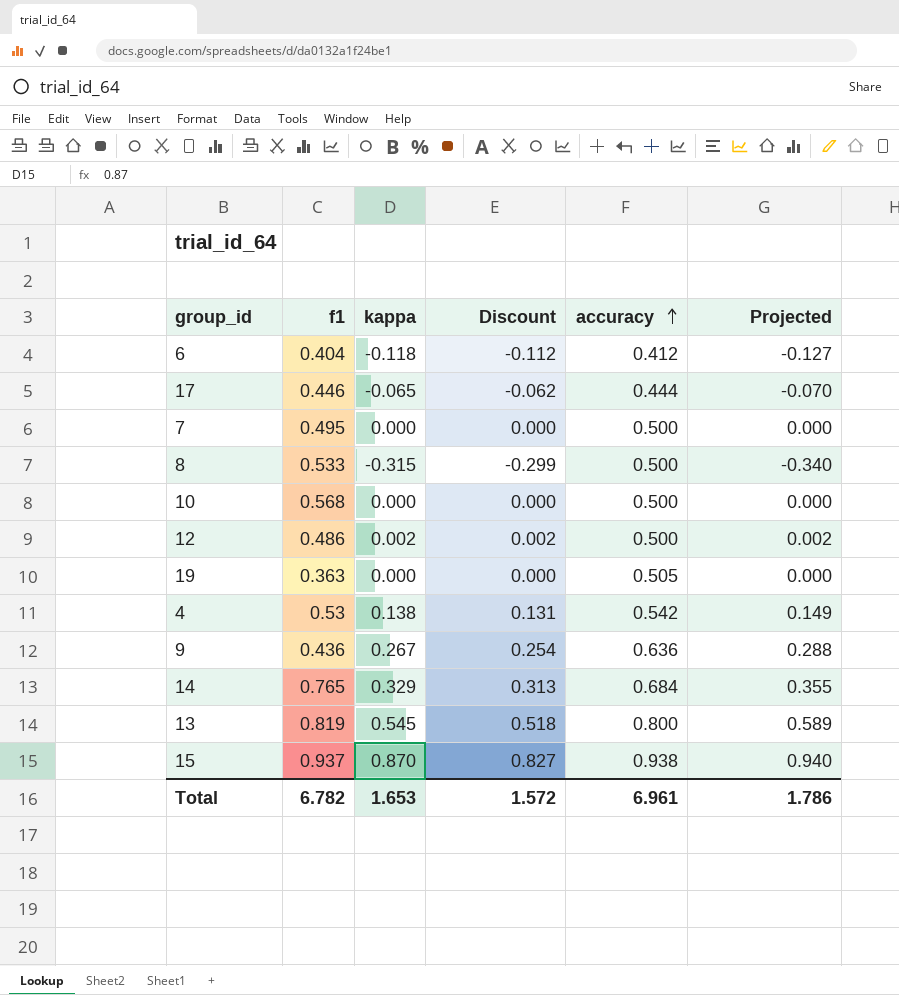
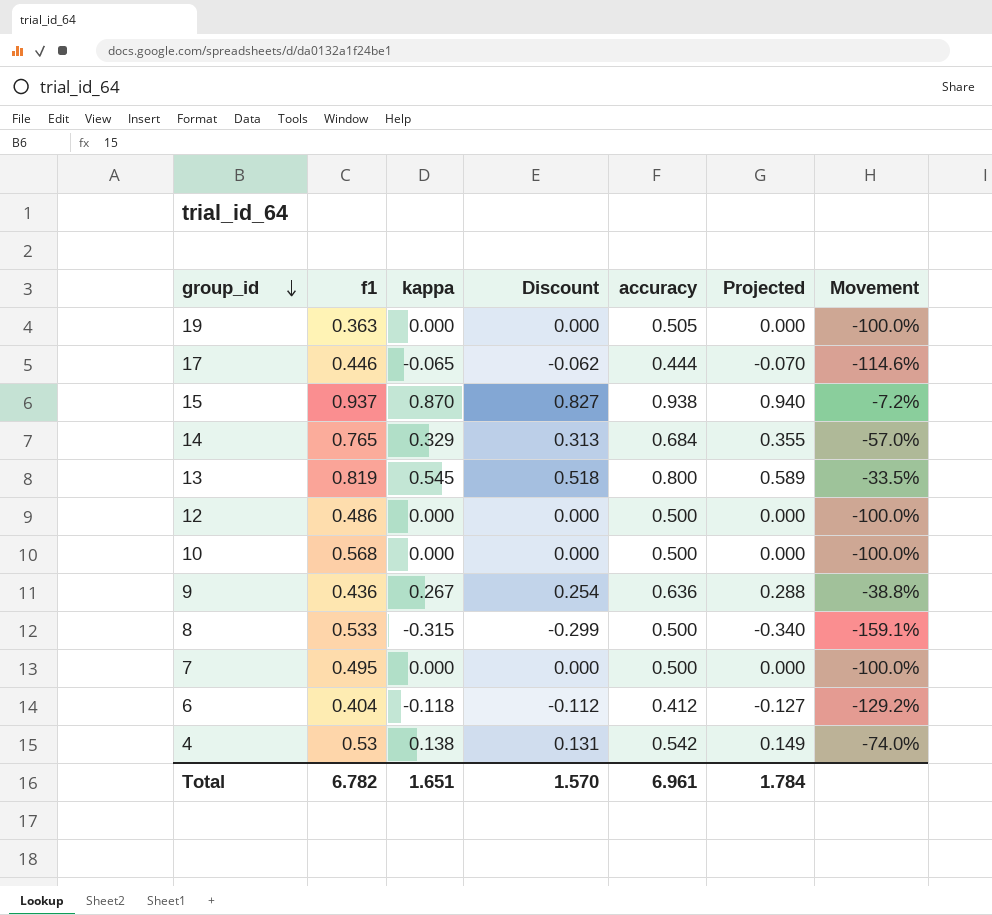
row order: accuracy ascending -> group_id descending
column Movement | formula: none -> ([kappa] - [f1]) / [f1]
12 | kappa: 0.002 -> 0.000
12 | Discount: 0.002 -> 0.000
12 | Projected: 0.002 -> 0.000
Total | kappa: 1.653 -> 1.651
Total | Discount: 1.572 -> 1.570
Total | Projected: 1.786 -> 1.784

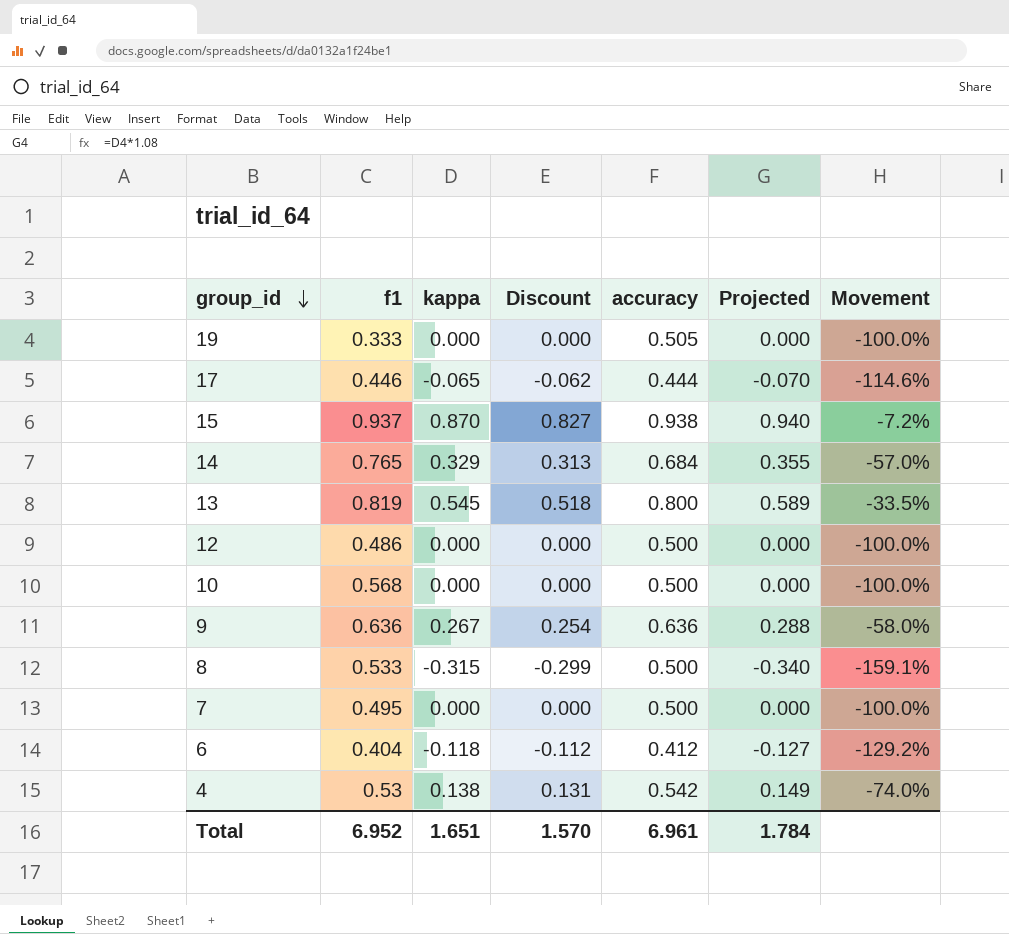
19 | f1: 0.363 -> 0.333
9 | f1: 0.436 -> 0.636
9 | Movement: -38.8% -> -58.0%
Total | f1: 6.782 -> 6.952

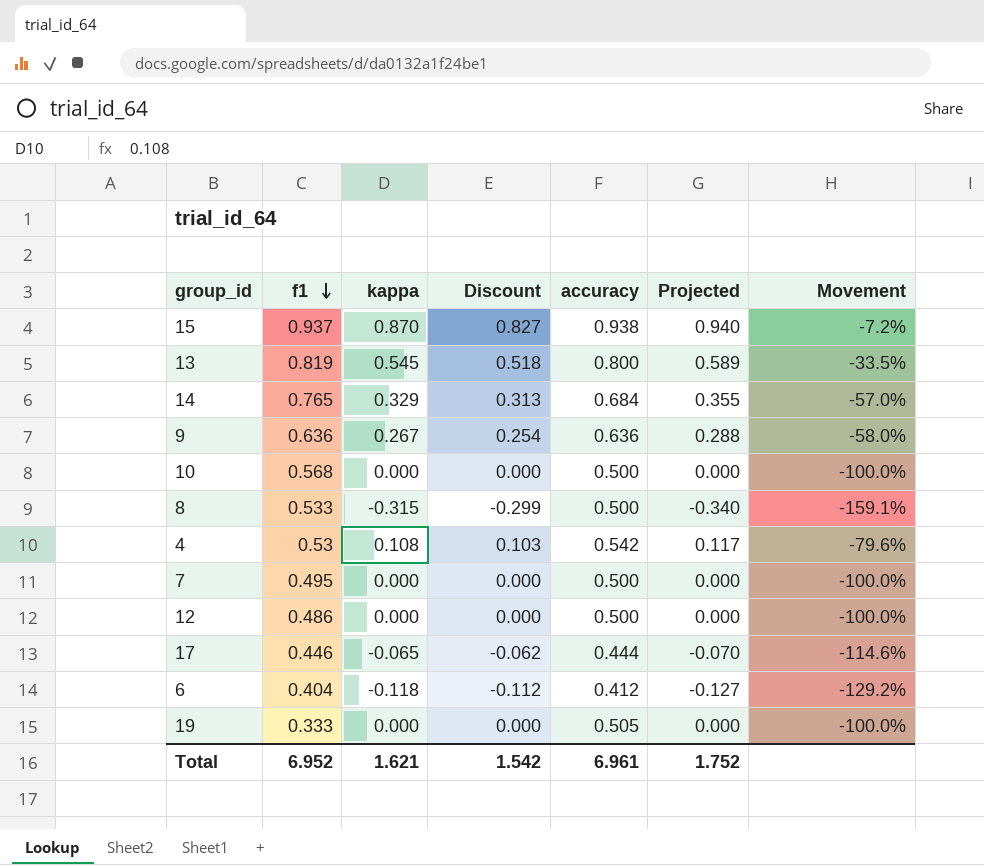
row order: group_id descending -> f1 descending
4 | kappa: 0.138 -> 0.108
4 | Discount: 0.131 -> 0.103
4 | Projected: 0.149 -> 0.117
4 | Movement: -74.0% -> -79.6%
Total | kappa: 1.651 -> 1.621
Total | Discount: 1.570 -> 1.542
Total | Projected: 1.784 -> 1.752

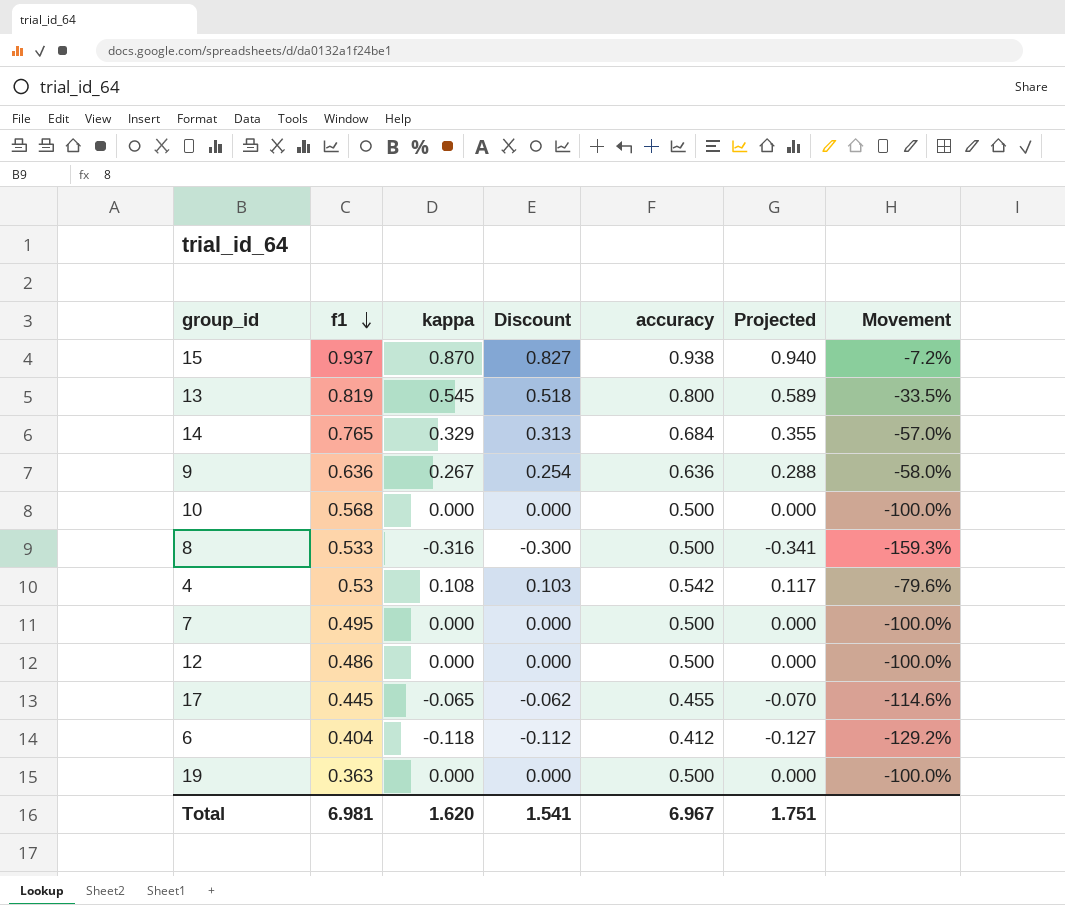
8 | kappa: -0.315 -> -0.316
8 | Discount: -0.299 -> -0.300
8 | Projected: -0.340 -> -0.341
8 | Movement: -159.1% -> -159.3%
17 | f1: 0.446 -> 0.445
17 | accuracy: 0.444 -> 0.455
19 | f1: 0.333 -> 0.363
19 | accuracy: 0.505 -> 0.500
Total | f1: 6.952 -> 6.981
Total | kappa: 1.621 -> 1.620
Total | Discount: 1.542 -> 1.541
Total | accuracy: 6.961 -> 6.967
Total | Projected: 1.752 -> 1.751

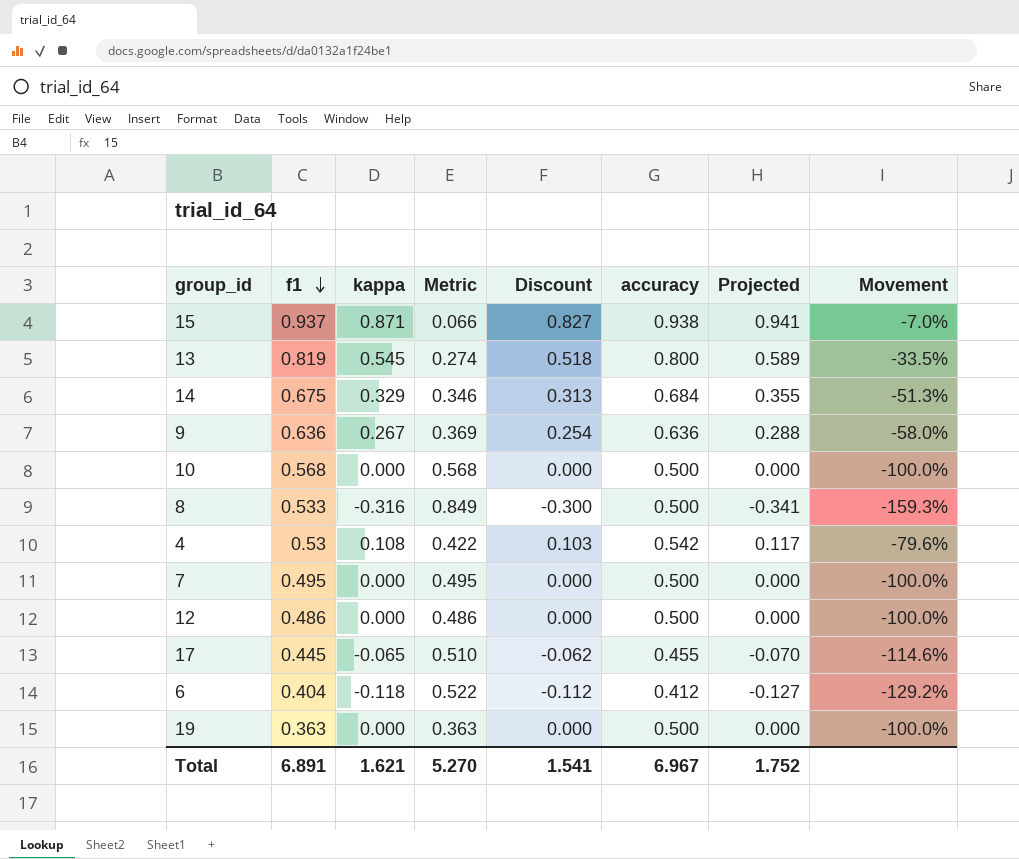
column Metric | formula: none -> [f1] - [kappa]
15 | kappa: 0.870 -> 0.871
15 | Projected: 0.940 -> 0.941
15 | Movement: -7.2% -> -7.0%
14 | f1: 0.765 -> 0.675
14 | Movement: -57.0% -> -51.3%
Total | f1: 6.981 -> 6.891
Total | kappa: 1.620 -> 1.621
Total | Projected: 1.751 -> 1.752

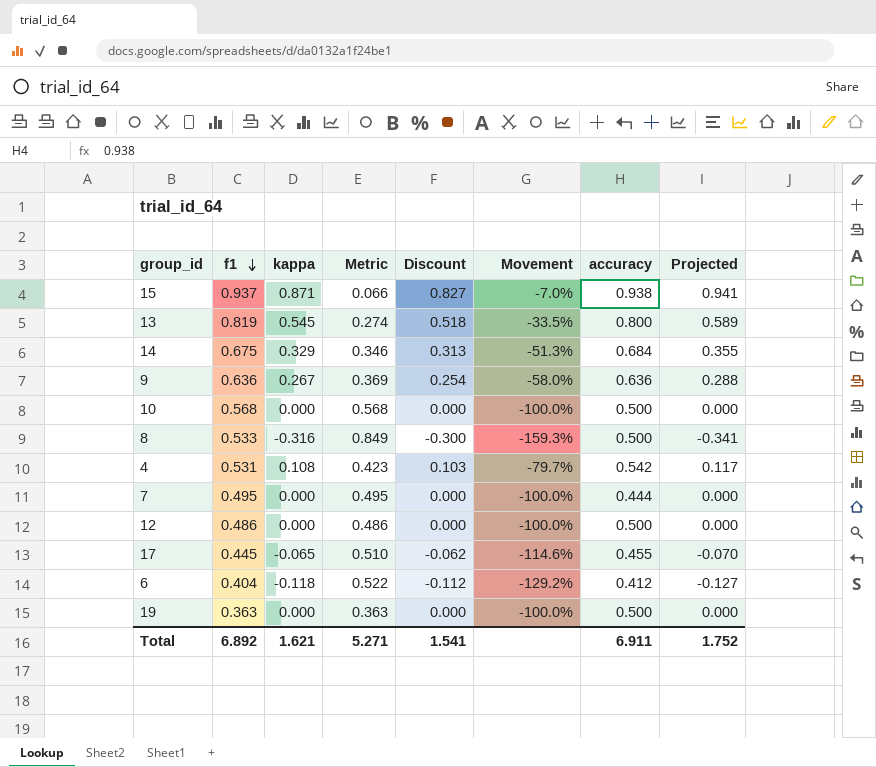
column Movement | position: 8 -> 6
4 | f1: 0.53 -> 0.531
4 | Metric: 0.422 -> 0.423
4 | Movement: -79.6% -> -79.7%
7 | accuracy: 0.500 -> 0.444
Total | f1: 6.891 -> 6.892
Total | Metric: 5.270 -> 5.271
Total | accuracy: 6.967 -> 6.911

